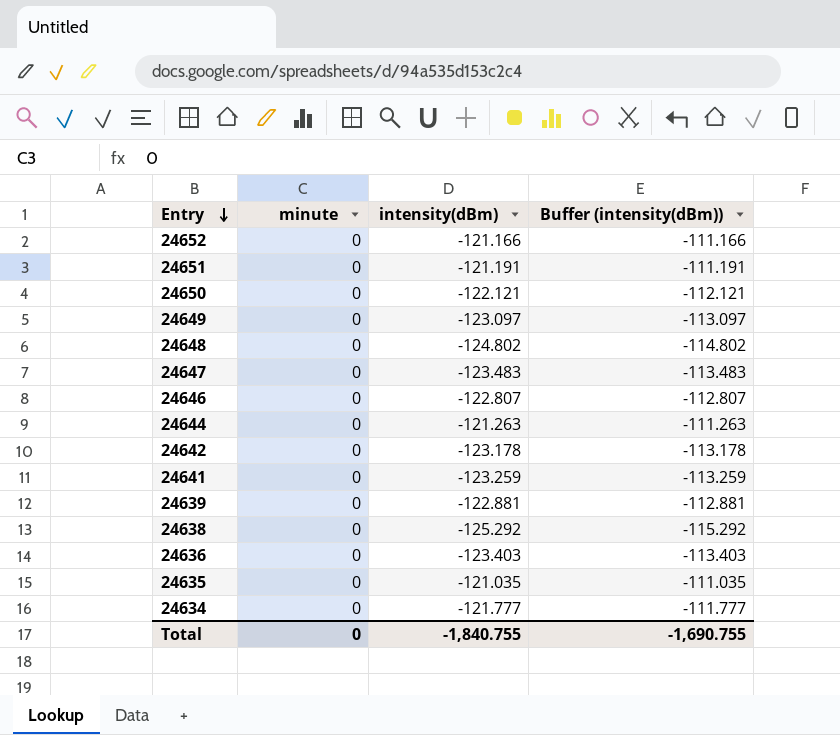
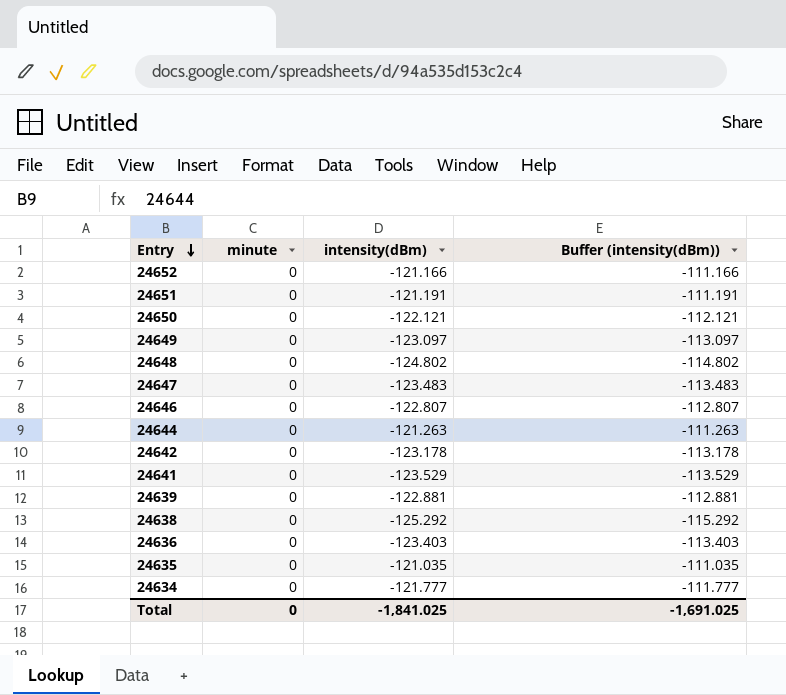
24641 | intensity(dBm): -123.259 -> -123.529
24641 | Buffer (intensity(dBm)): -113.259 -> -113.529
Total | intensity(dBm): -1,840.755 -> -1,841.025
Total | Buffer (intensity(dBm)): -1,690.755 -> -1,691.025

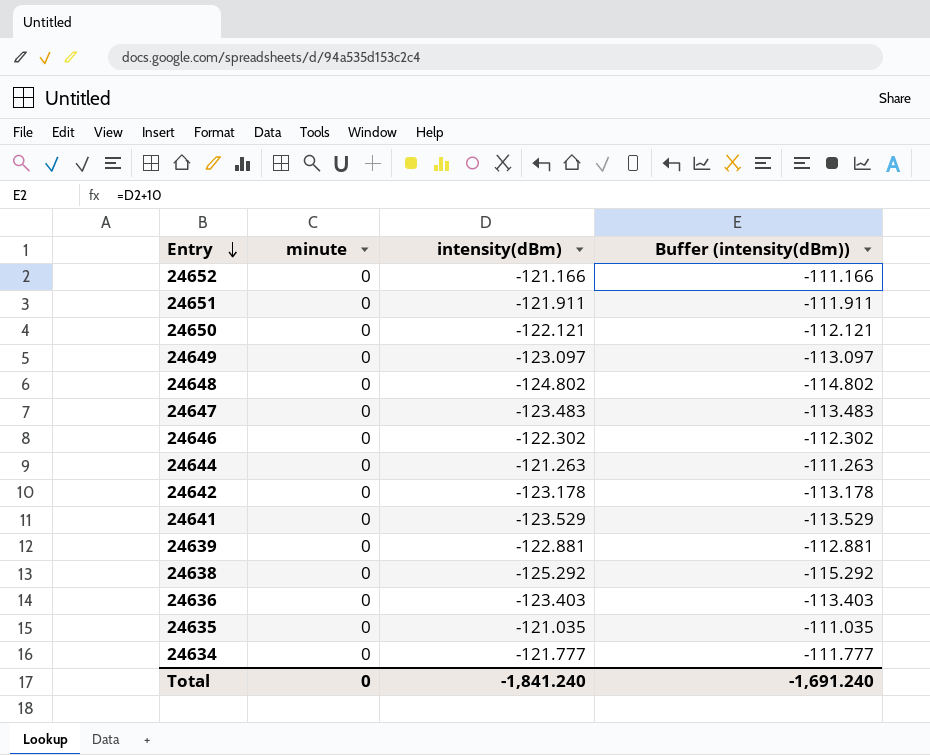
24651 | intensity(dBm): -121.191 -> -121.911
24651 | Buffer (intensity(dBm)): -111.191 -> -111.911
24646 | intensity(dBm): -122.807 -> -122.302
24646 | Buffer (intensity(dBm)): -112.807 -> -112.302
Total | intensity(dBm): -1,841.025 -> -1,841.240
Total | Buffer (intensity(dBm)): -1,691.025 -> -1,691.240

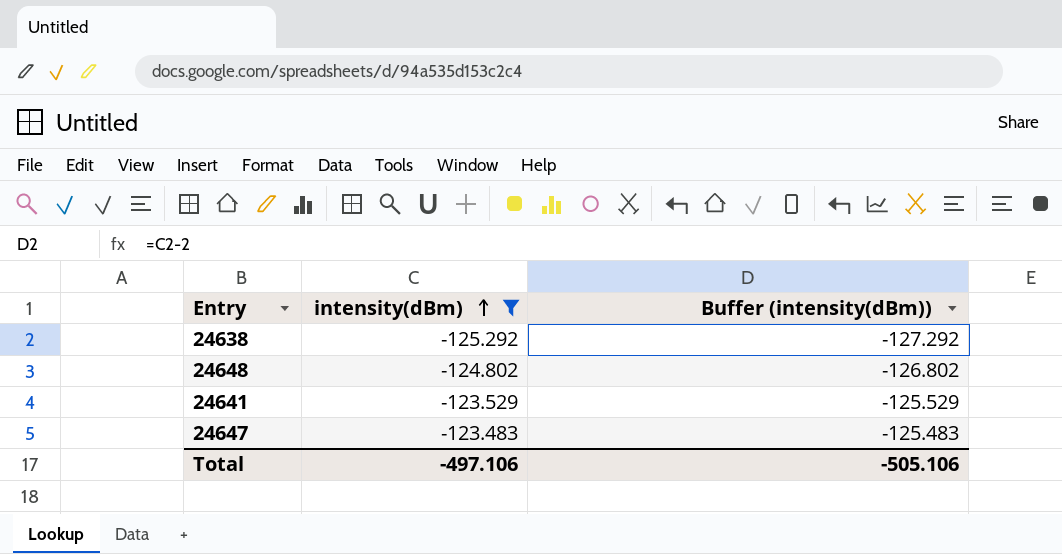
filter: none -> intensity(dBm) <= -123.483
row order: Entry descending -> intensity(dBm) ascending
column minute | position: 2 -> none
column Buffer (intensity(dBm)) | formula: [intensity(dBm)] + 10 -> [intensity(dBm)] - 2
Total | intensity(dBm): -1,841.240 -> -497.106
Total | Buffer (intensity(dBm)): -1,691.240 -> -505.106

